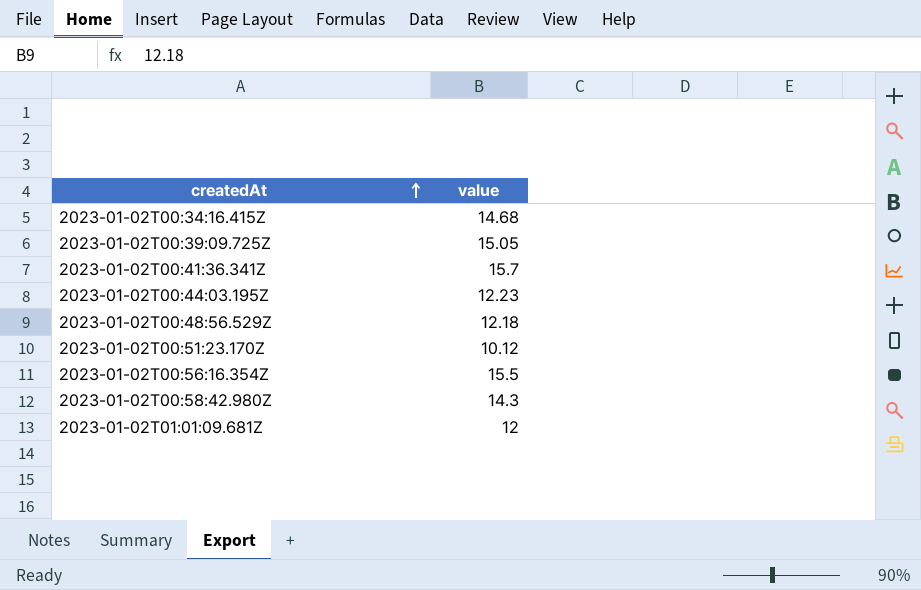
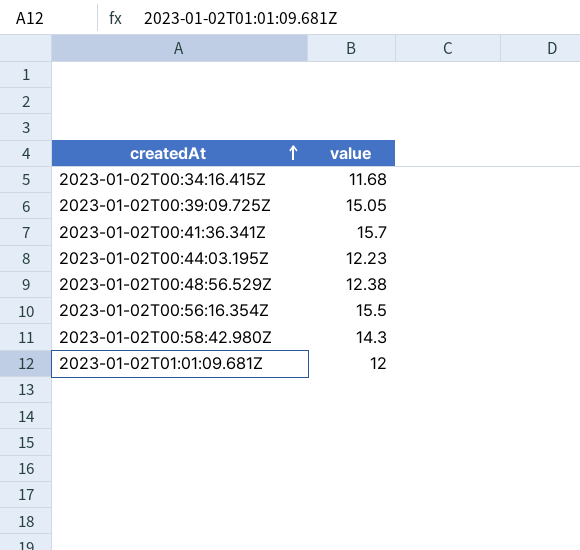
row 2023-01-02T00:51:23.170Z: 10.12 -> none
2023-01-02T00:34:16.415Z | value: 14.68 -> 11.68
2023-01-02T00:48:56.529Z | value: 12.18 -> 12.38

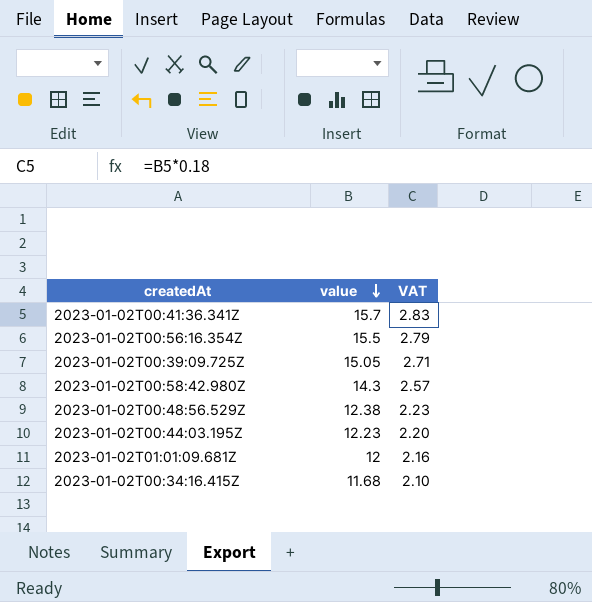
row order: createdAt ascending -> value descending
column VAT | formula: none -> [value] * 0.18

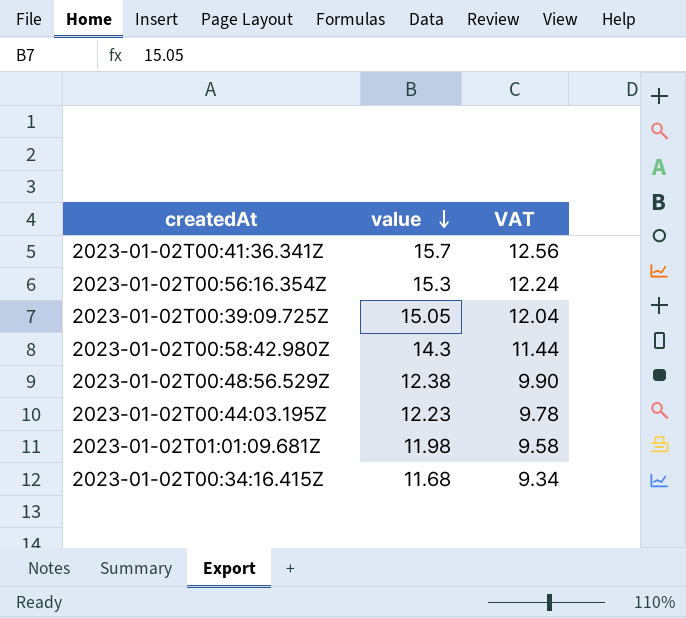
column VAT | formula: [value] * 0.18 -> [value] * 0.8
2023-01-02T00:56:16.354Z | value: 15.5 -> 15.3
2023-01-02T01:01:09.681Z | value: 12 -> 11.98

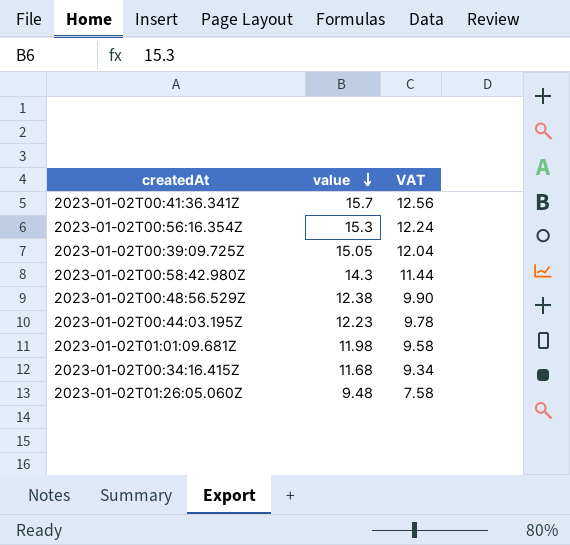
row 2023-01-02T01:26:05.060Z: none -> 9.48 | 7.58

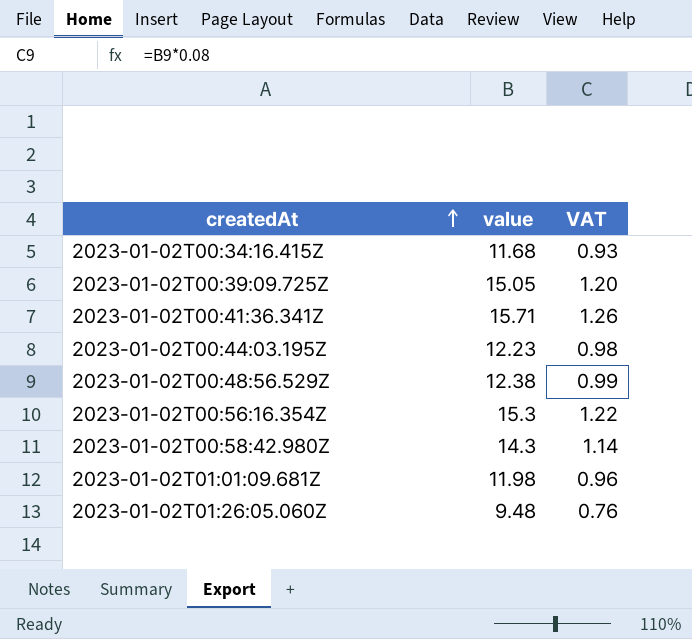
row order: value descending -> createdAt ascending
column VAT | formula: [value] * 0.8 -> [value] * 0.08
2023-01-02T00:41:36.341Z | value: 15.7 -> 15.71

